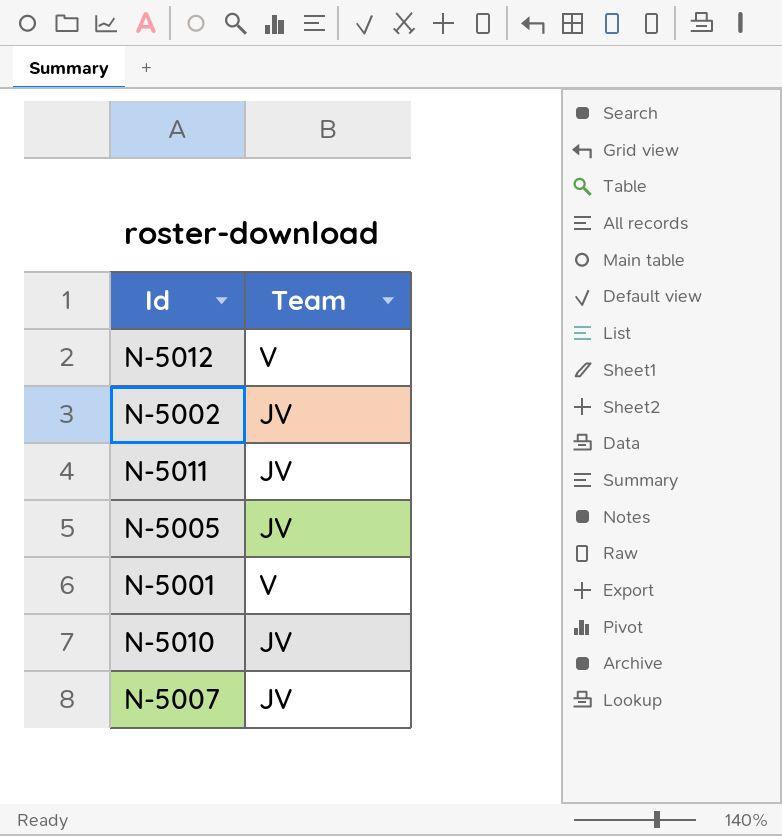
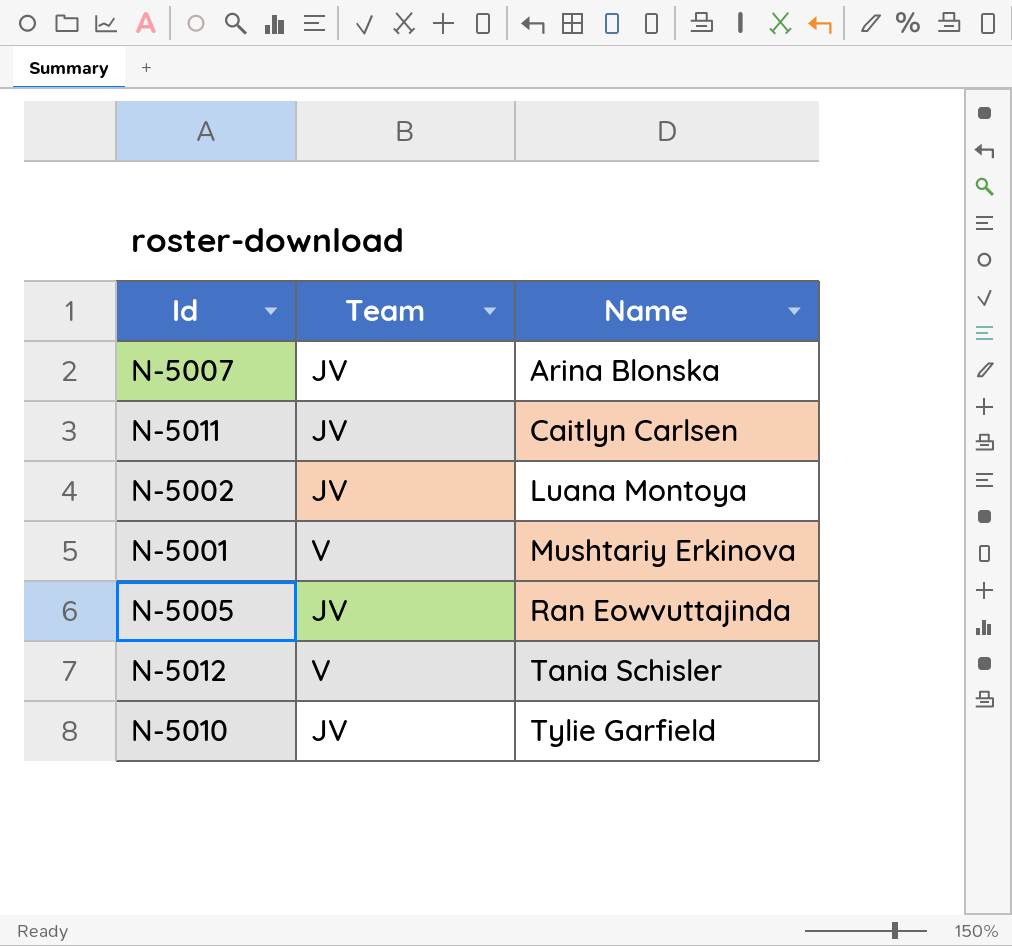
row order: none -> Name ascending
column Name | position: none -> 3

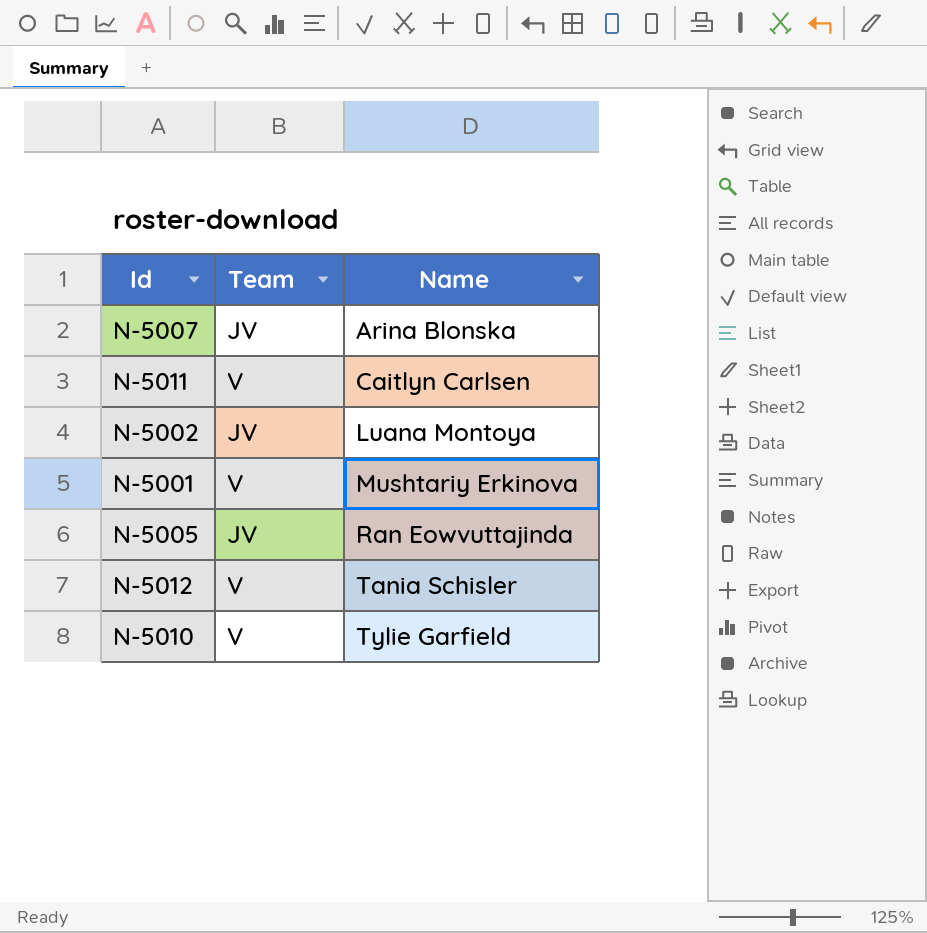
N-5011 | Team: JV -> V
N-5010 | Team: JV -> V

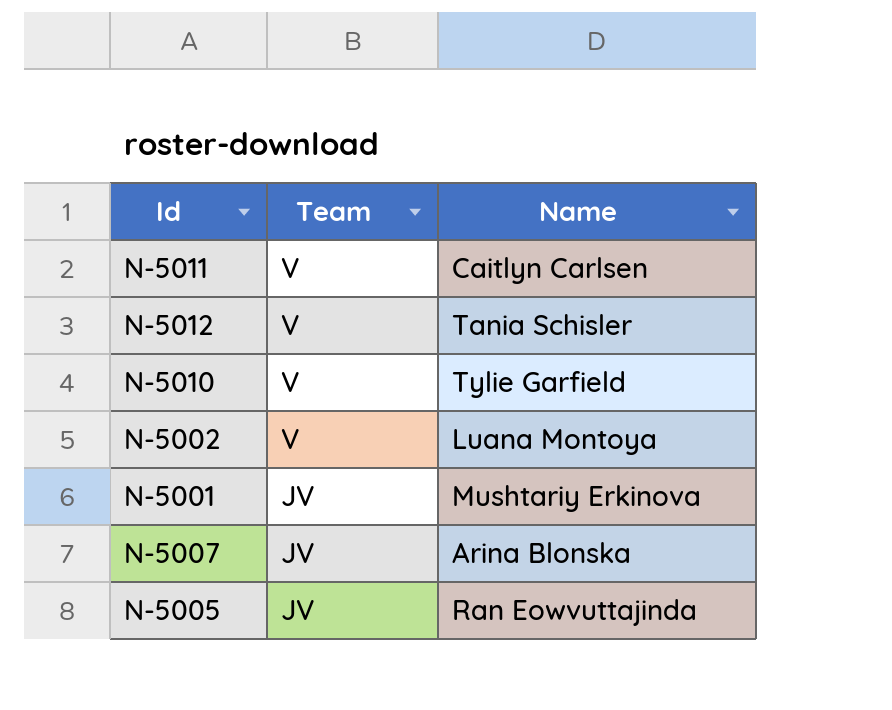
row order: Name ascending -> Team descending
N-5002 | Team: JV -> V
N-5001 | Team: V -> JV

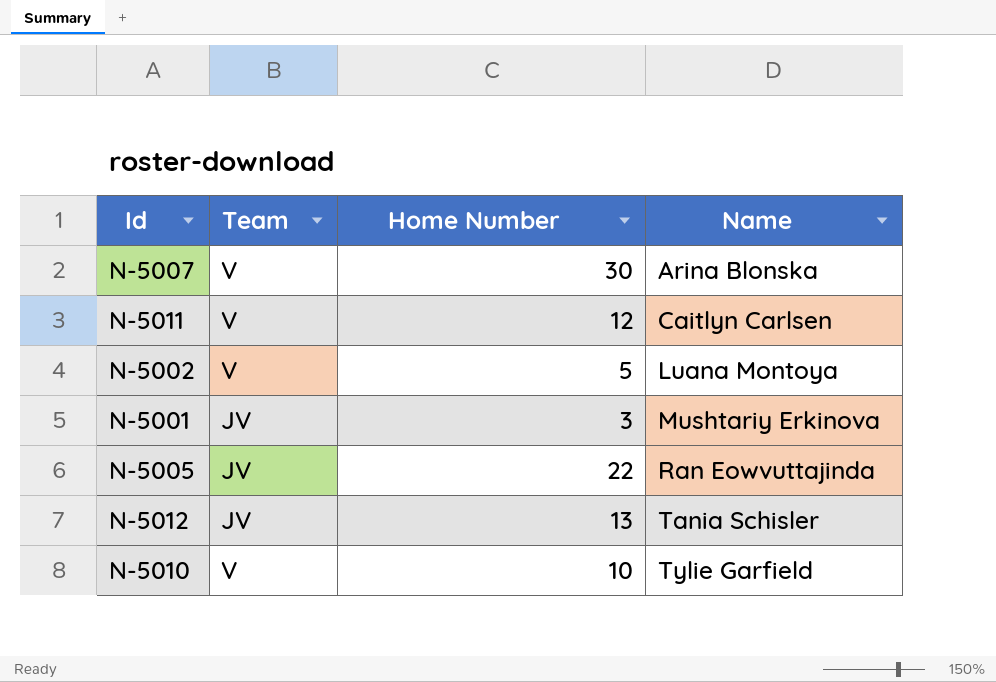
row order: Team descending -> Name ascending
column Home Number | position: none -> 3
N-5007 | Team: JV -> V
N-5012 | Team: V -> JV

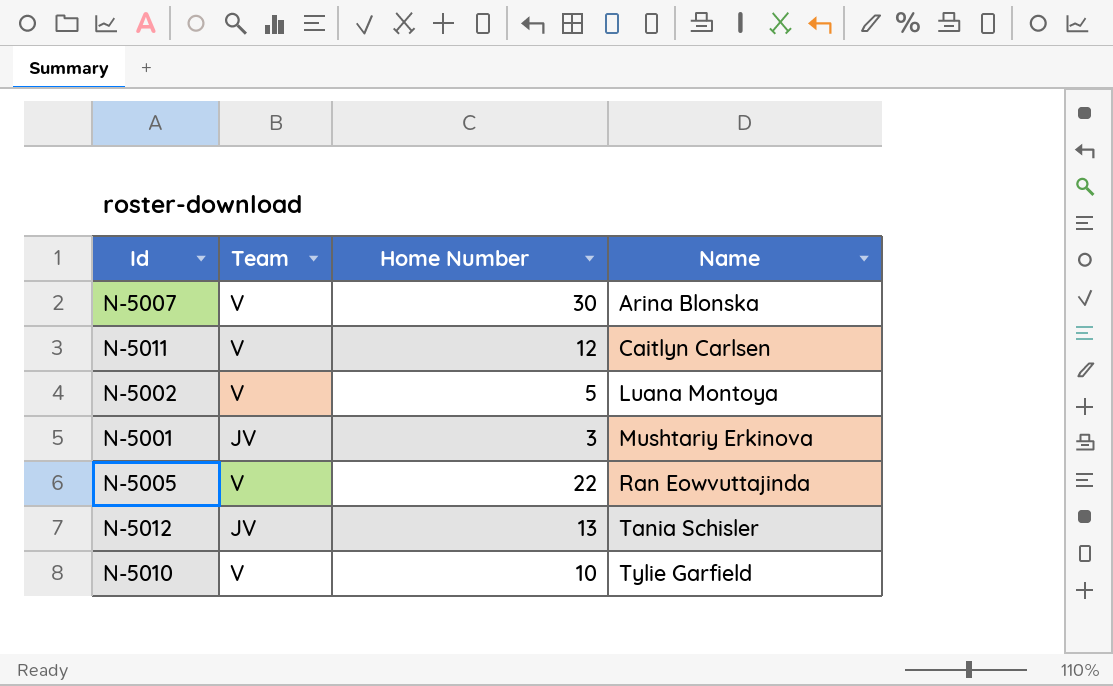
N-5005 | Team: JV -> V

